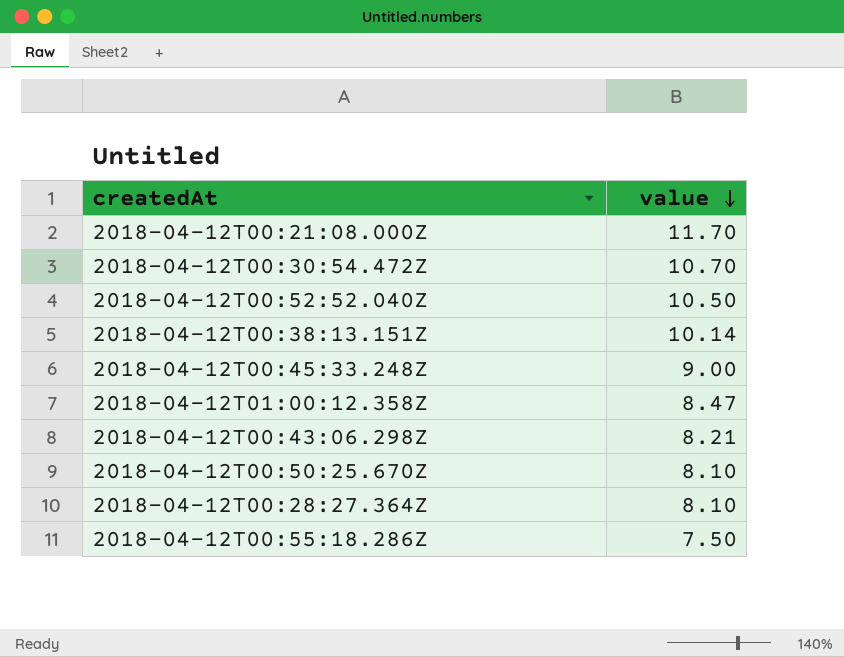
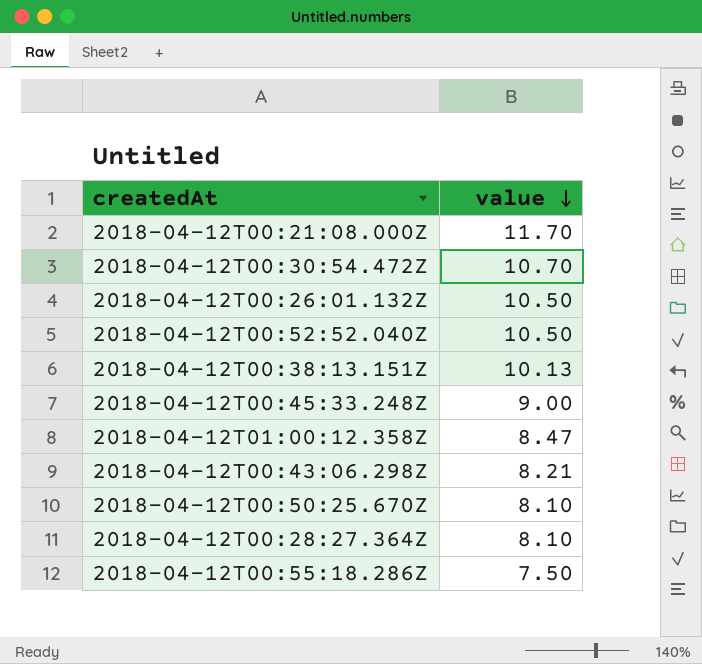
row 2018-04-12T00:26:01.132Z: none -> 10.50
2018-04-12T00:38:13.151Z | value: 10.14 -> 10.13

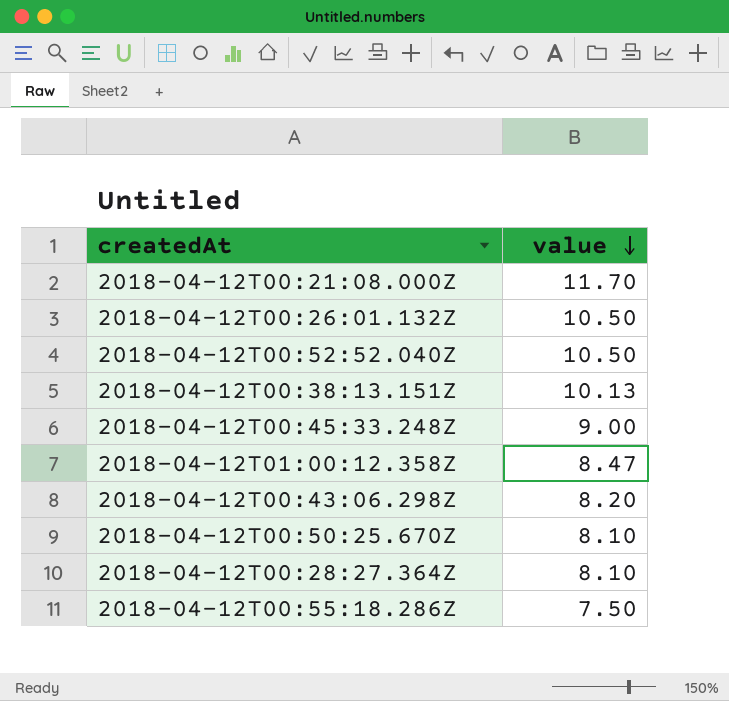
row 2018-04-12T00:30:54.472Z: 10.70 -> none
2018-04-12T00:43:06.298Z | value: 8.21 -> 8.20

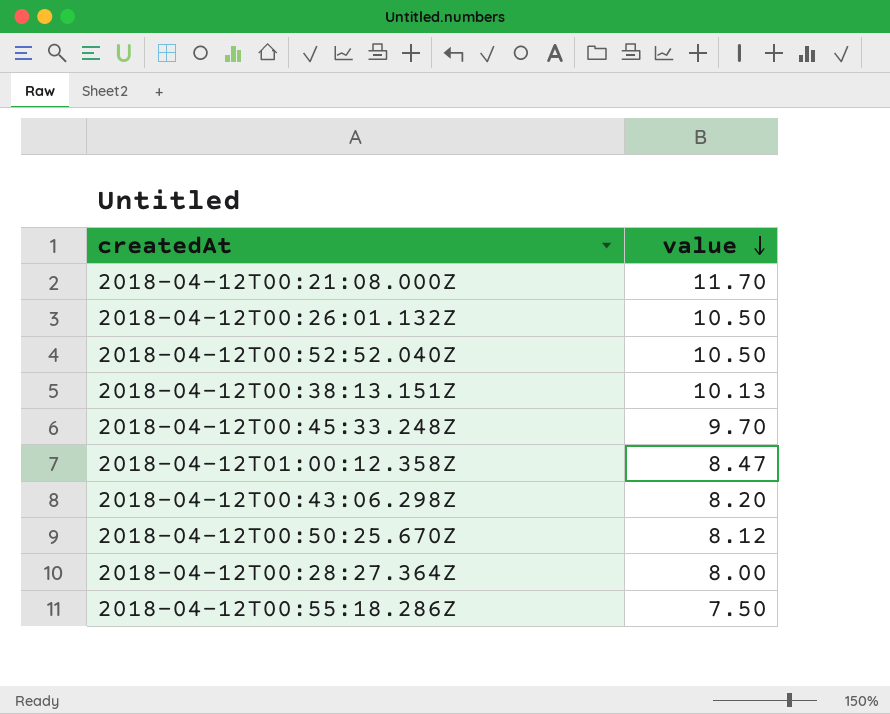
2018-04-12T00:45:33.248Z | value: 9.00 -> 9.70
2018-04-12T00:50:25.670Z | value: 8.10 -> 8.12
2018-04-12T00:28:27.364Z | value: 8.10 -> 8.00

